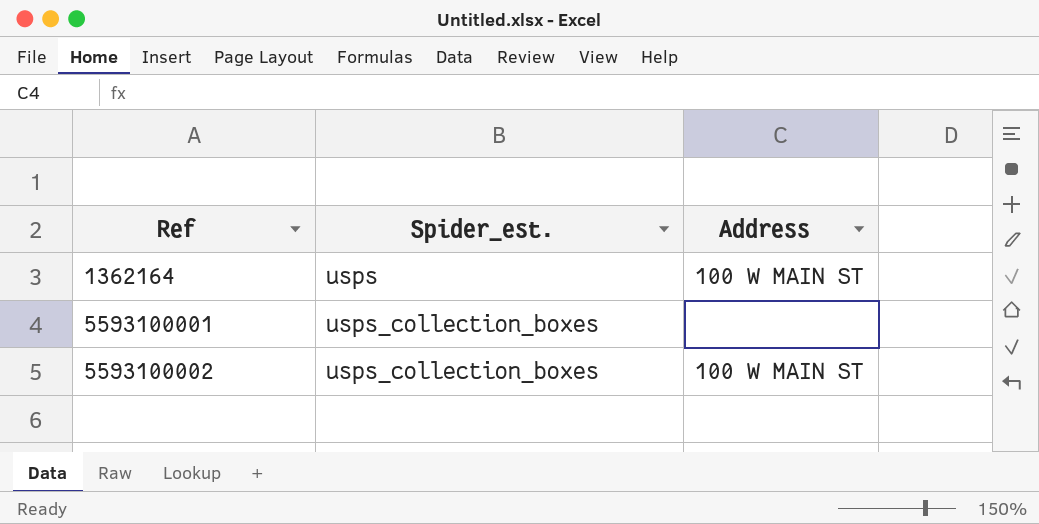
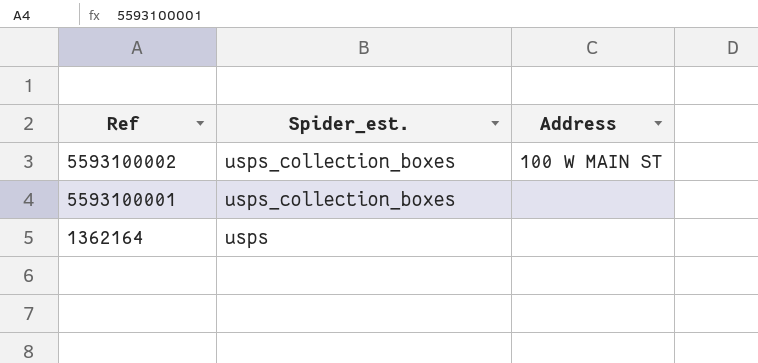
row order: Ref ascending -> Ref descending
1362164 | Address: 100 W MAIN ST -> none

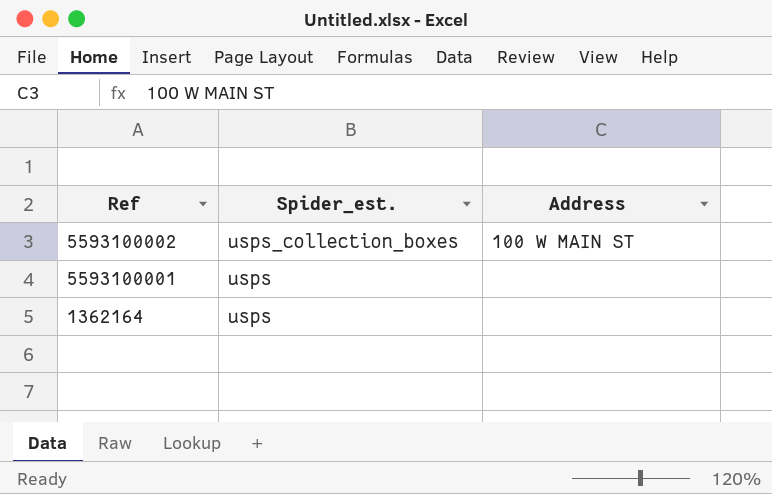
5593100001 | Spider_est.: usps_collection_boxes -> usps

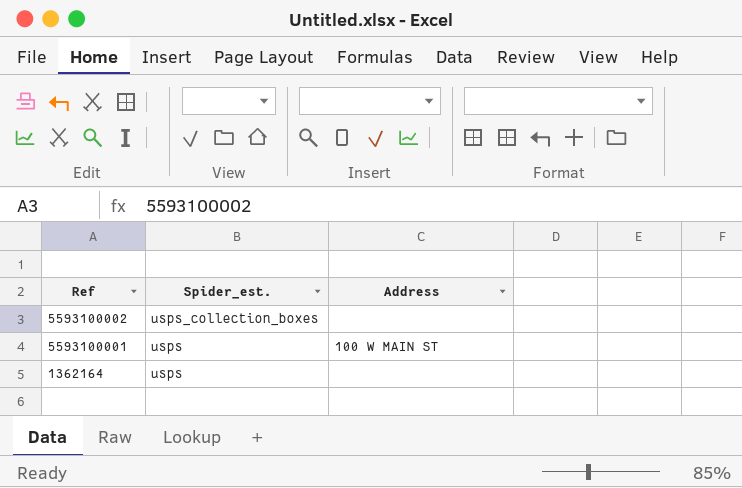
5593100002 | Address: 100 W MAIN ST -> none
5593100001 | Address: none -> 100 W MAIN ST

